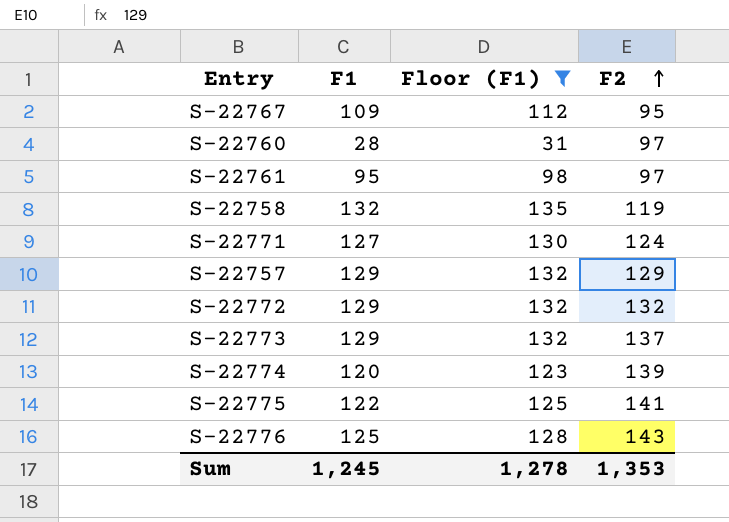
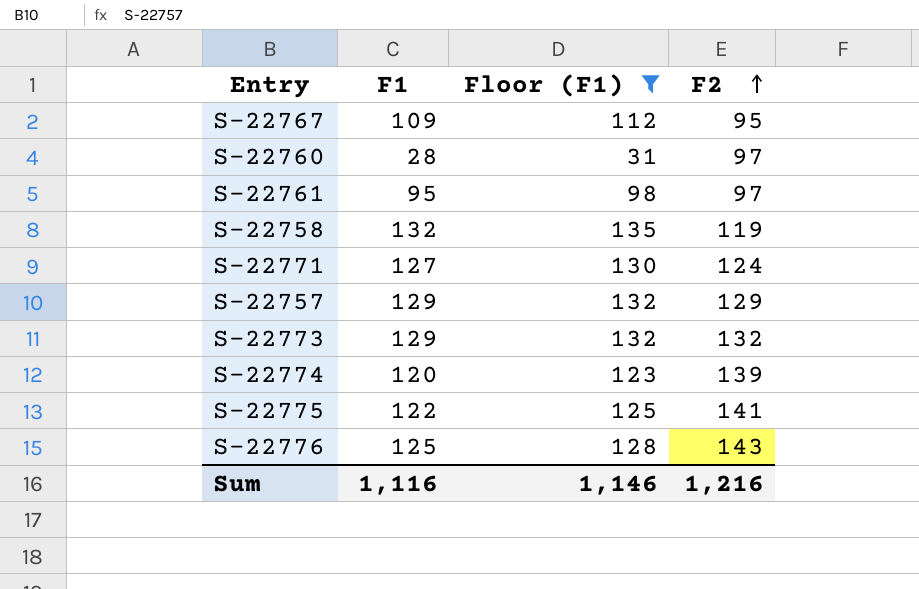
row S-22772: 129 | 132 | 132 -> none
S-22773 | F2: 137 -> 132
Sum | F1: 1,245 -> 1,116
Sum | Floor (F1): 1,278 -> 1,146
Sum | F2: 1,353 -> 1,216

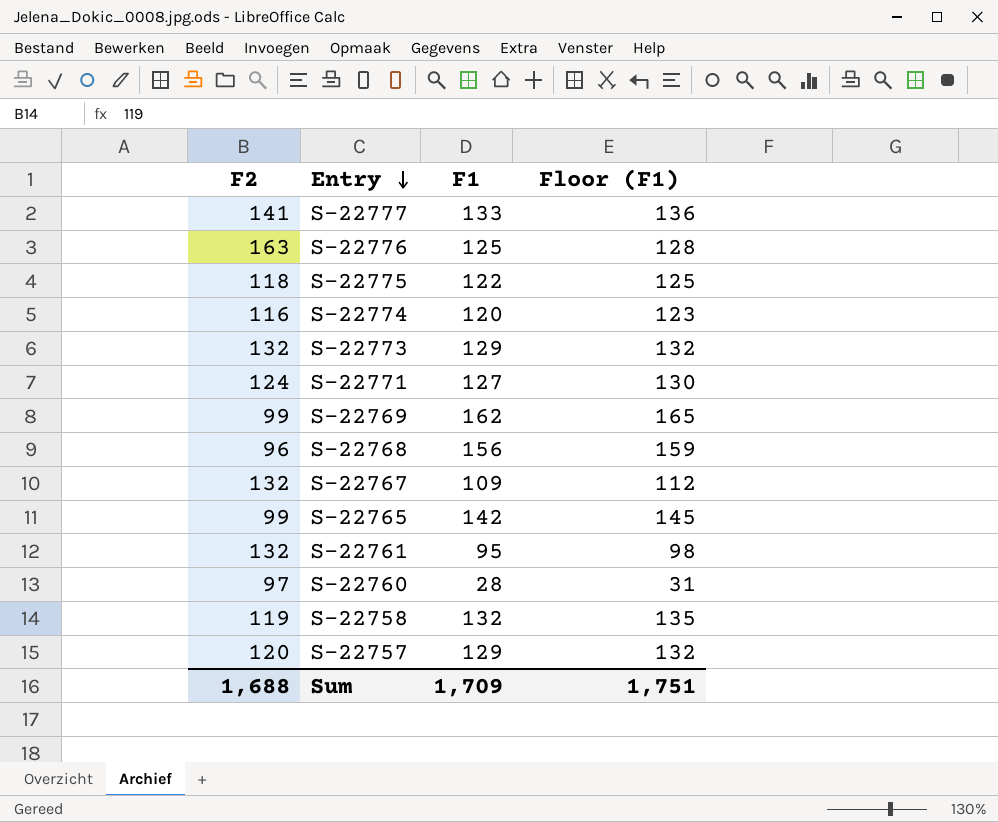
filter: Floor (F1) <= 135 -> none
row order: F2 ascending -> Entry descending
column F2 | position: 4 -> 1
S-22776 | F2: 143 -> 163
S-22775 | F2: 141 -> 118
S-22774 | F2: 139 -> 116
S-22767 | F2: 95 -> 132
S-22761 | F2: 97 -> 132
S-22757 | F2: 129 -> 120
Sum | F2: 1,216 -> 1,688
Sum | F1: 1,116 -> 1,709
Sum | Floor (F1): 1,146 -> 1,751

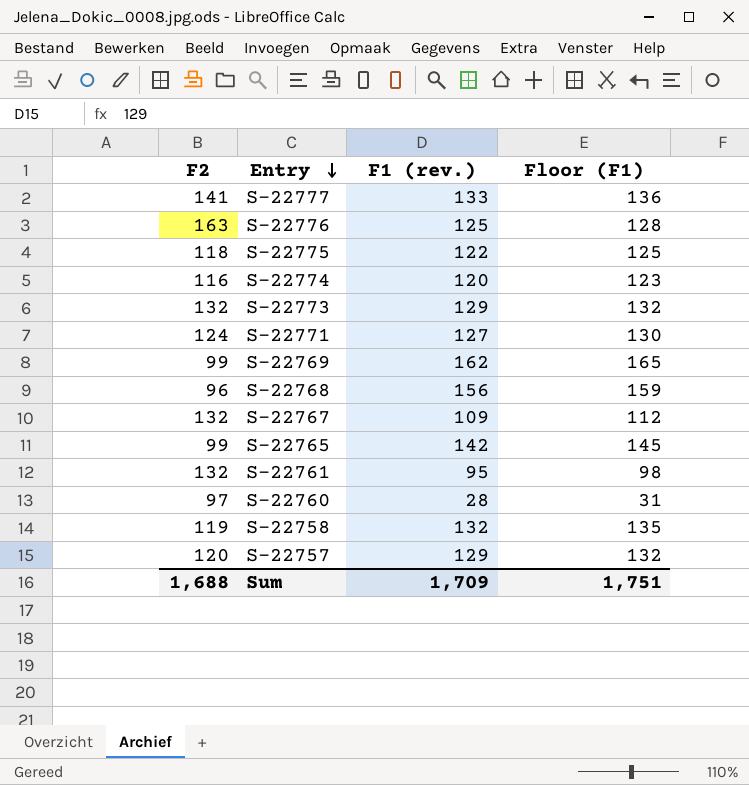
column name: F1 -> F1 (rev.)

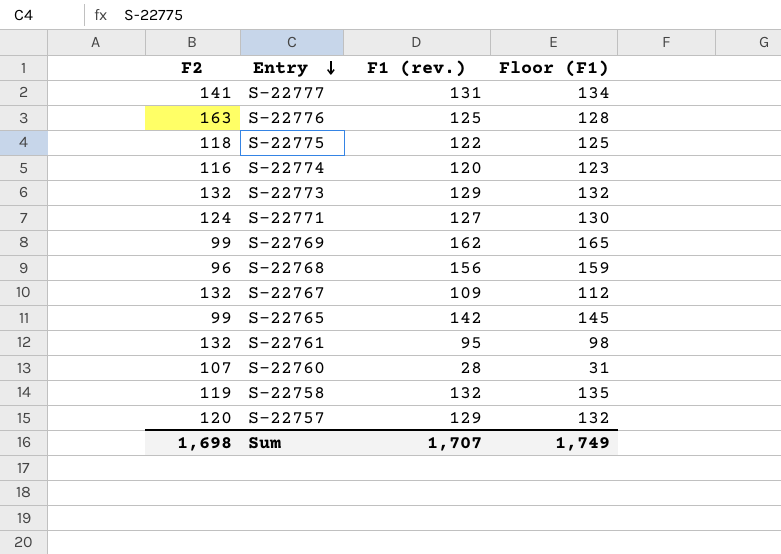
S-22777 | F1 (rev.): 133 -> 131
S-22777 | Floor (F1): 136 -> 134
S-22760 | F2: 97 -> 107
Sum | F2: 1,688 -> 1,698
Sum | F1 (rev.): 1,709 -> 1,707
Sum | Floor (F1): 1,751 -> 1,749

